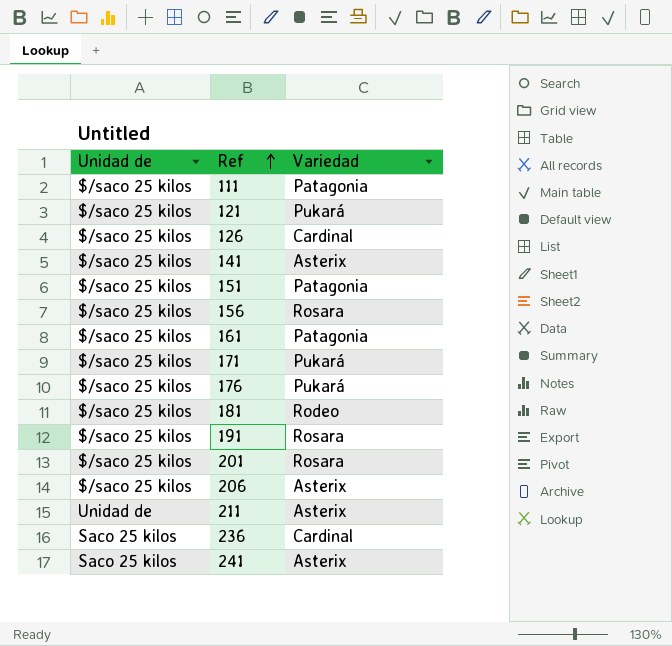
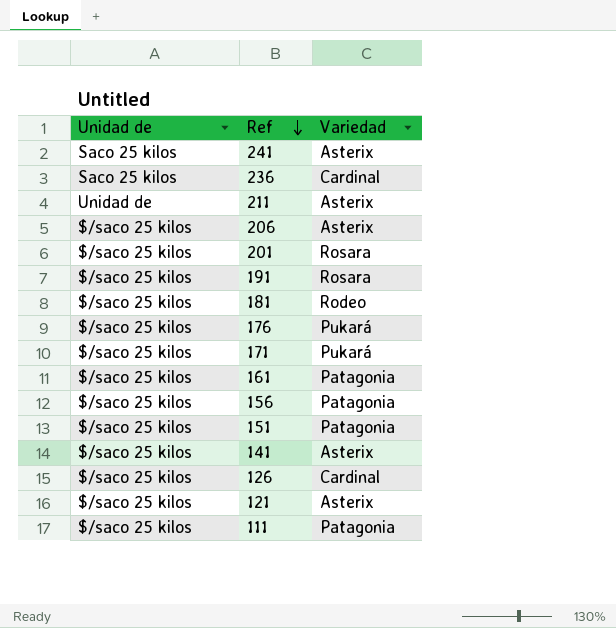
row order: Ref ascending -> Ref descending
156 | Variedad: Rosara -> Patagonia
121 | Variedad: Pukará -> Asterix

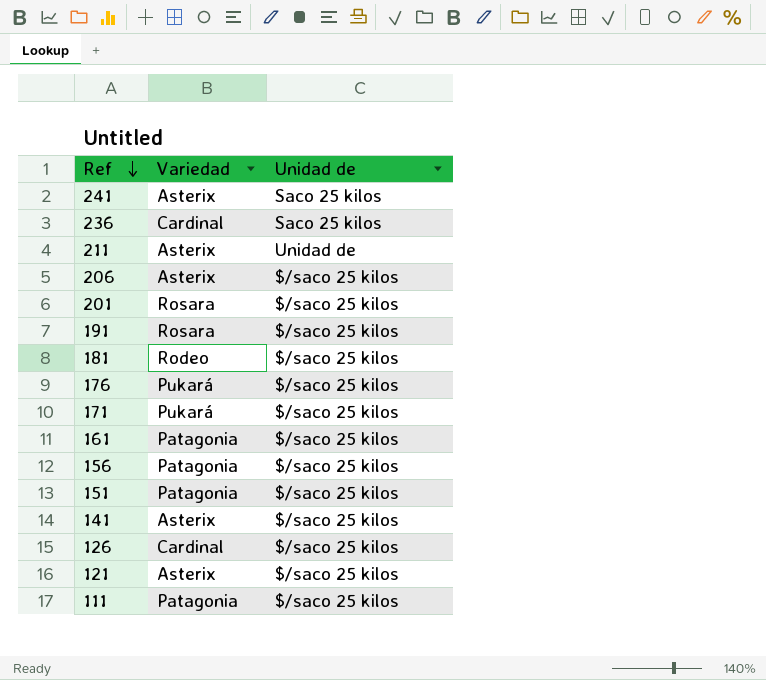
column Unidad de | position: 1 -> 3

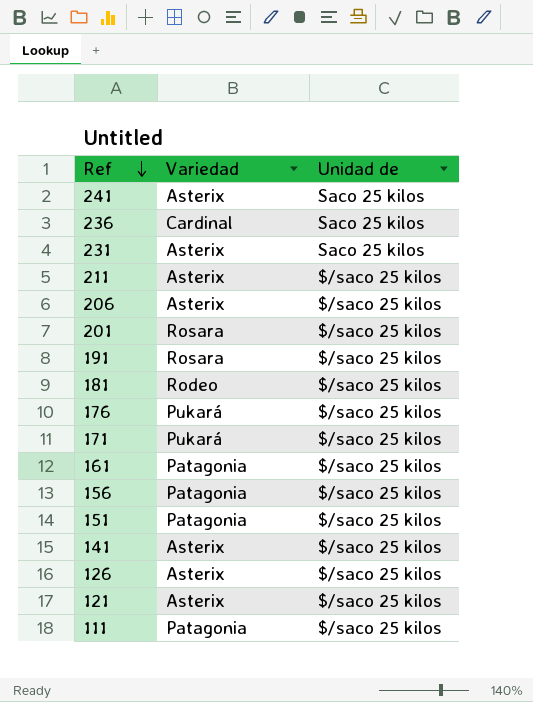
row 231: none -> Asterix | Saco 25 kilos
211 | Unidad de: Unidad de -> $/saco 25 kilos
126 | Variedad: Cardinal -> Asterix

